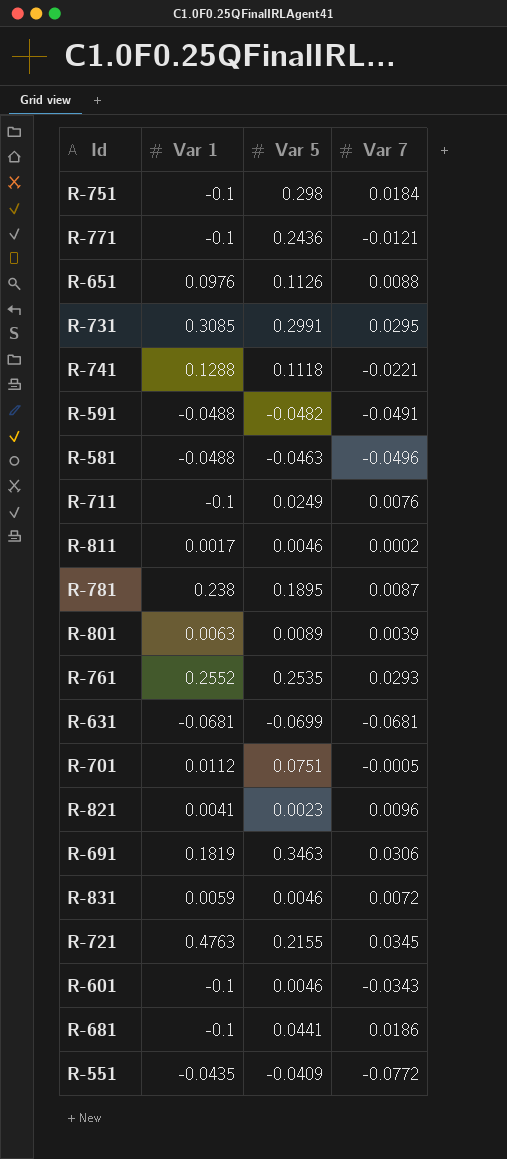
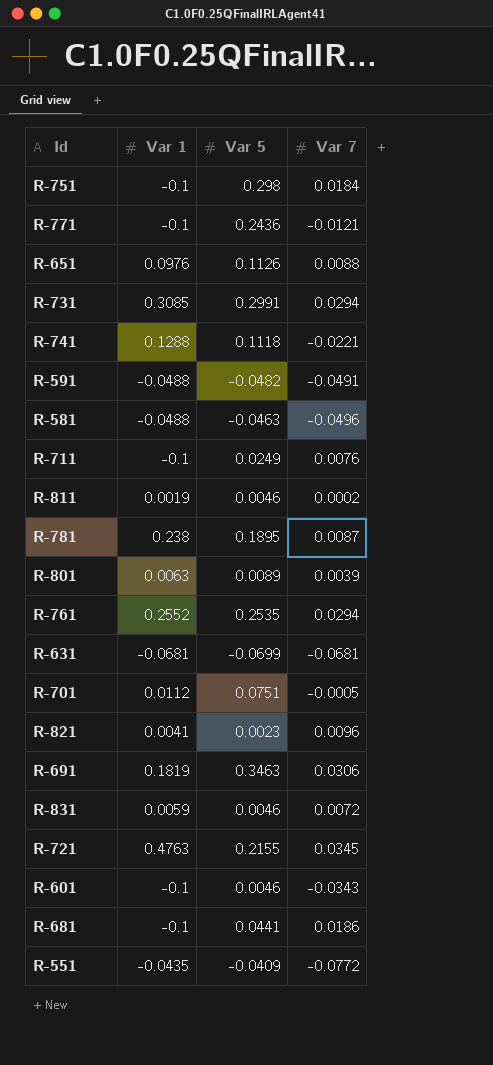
R-731 | Var 7: 0.0295 -> 0.0294
R-811 | Var 1: 0.0017 -> 0.0019
R-761 | Var 7: 0.0293 -> 0.0294

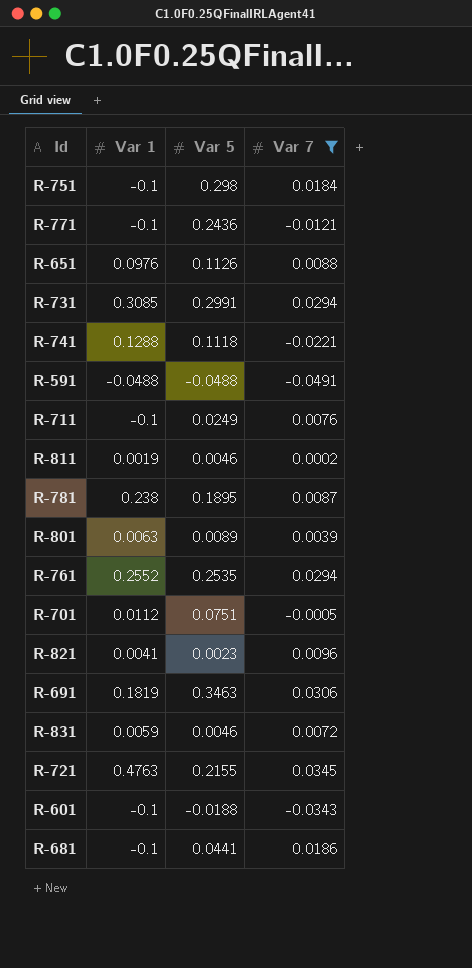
filter: none -> Var 7 >= -0.0491
R-591 | Var 5: -0.0482 -> -0.0488
R-601 | Var 5: 0.0046 -> -0.0188

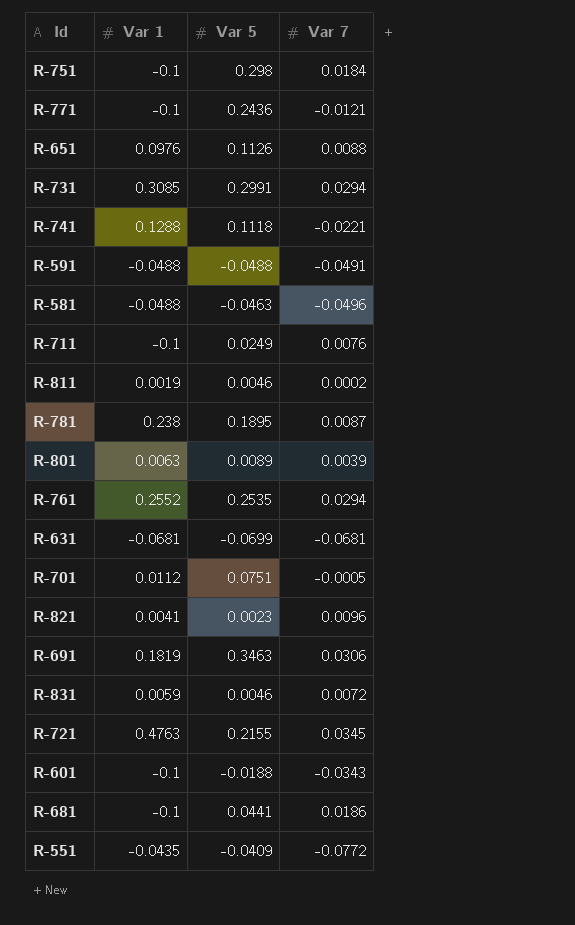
filter: Var 7 >= -0.0491 -> none

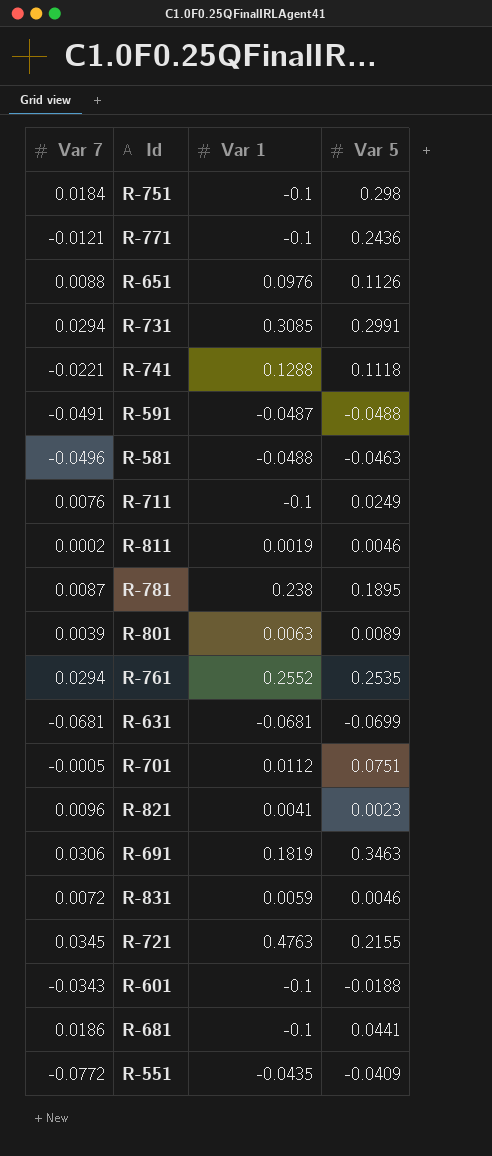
column Var 7 | position: 4 -> 1
R-591 | Var 1: -0.0488 -> -0.0487

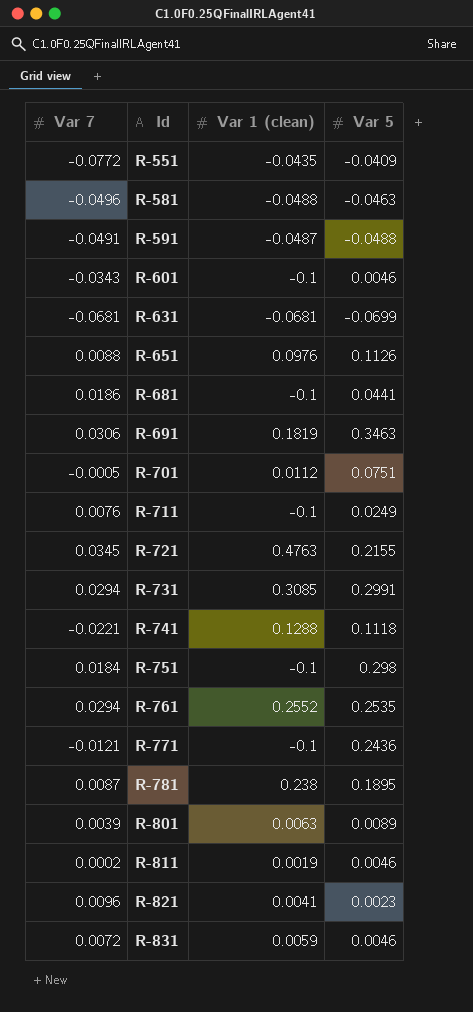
row order: none -> Id ascending
column name: Var 1 -> Var 1 (clean)
R-601 | Var 5: -0.0188 -> 0.0046

